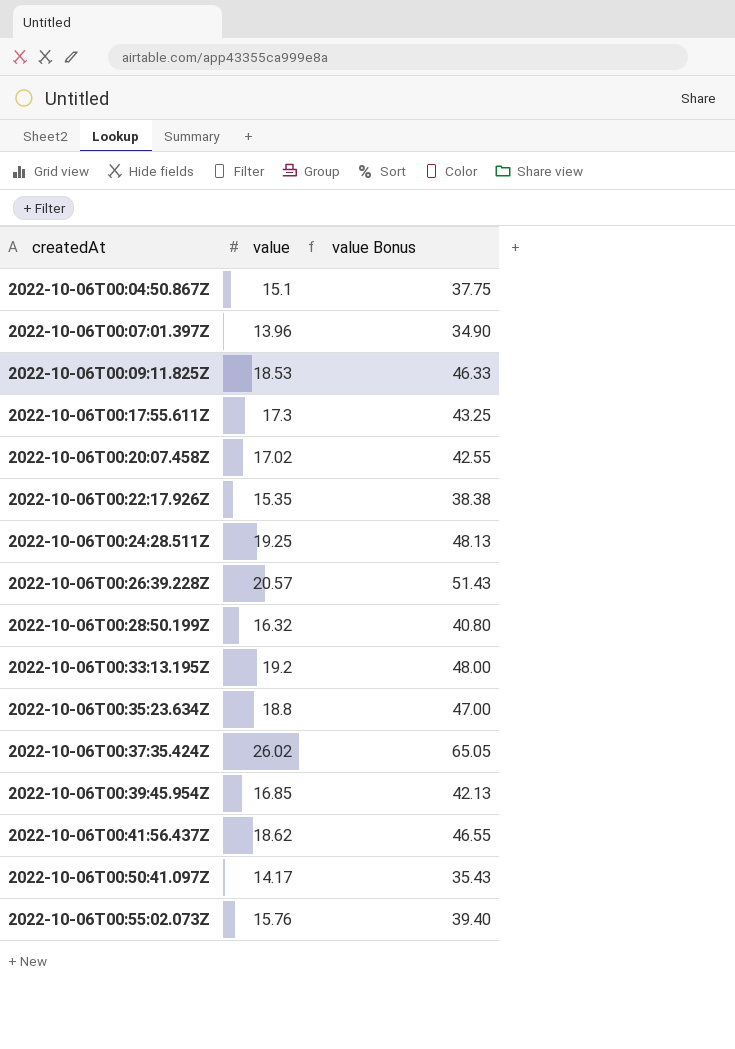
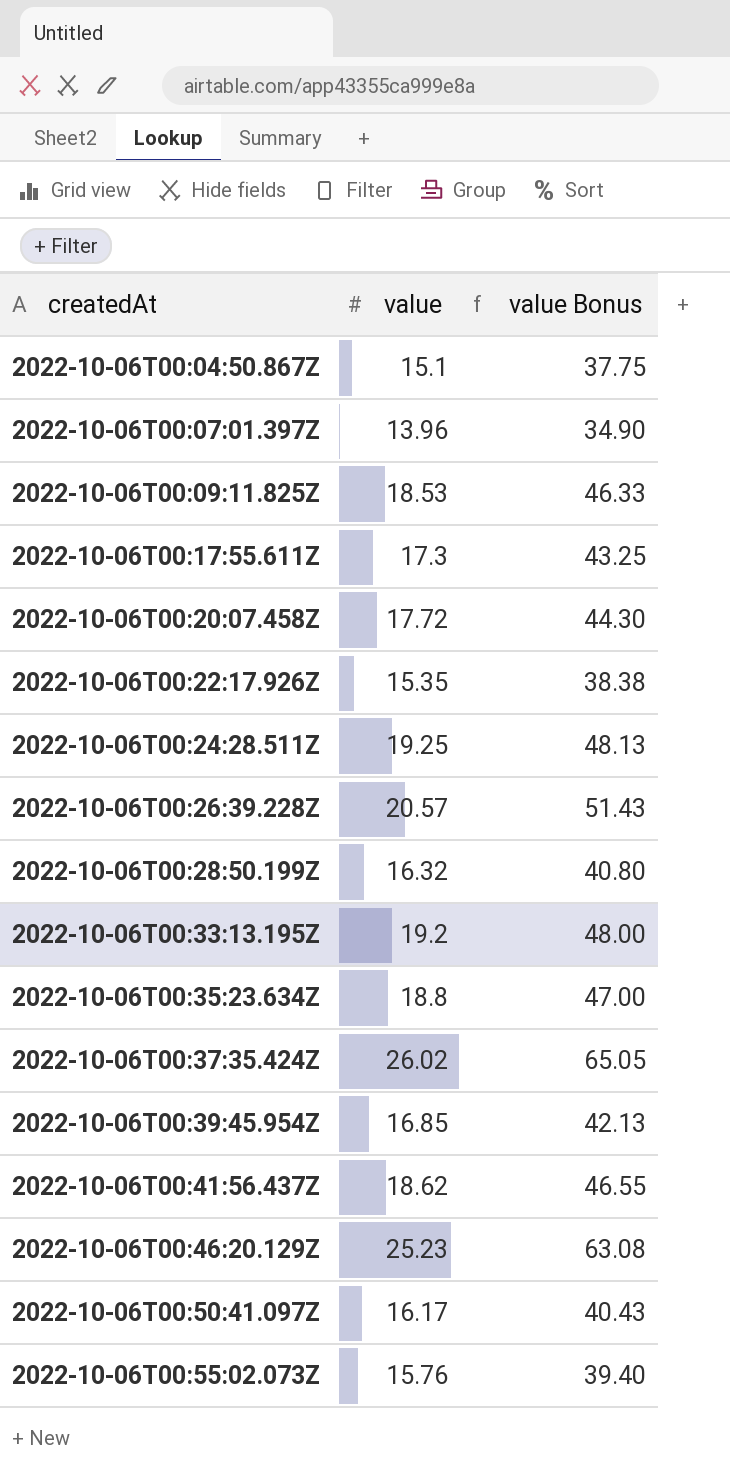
2022-10-06T00:20:07.458Z | value: 17.02 -> 17.72
2022-10-06T00:20:07.458Z | value Bonus: 42.55 -> 44.30
row 2022-10-06T00:46:20.129Z: none -> 25.23 | 63.08
2022-10-06T00:50:41.097Z | value: 14.17 -> 16.17
2022-10-06T00:50:41.097Z | value Bonus: 35.43 -> 40.43

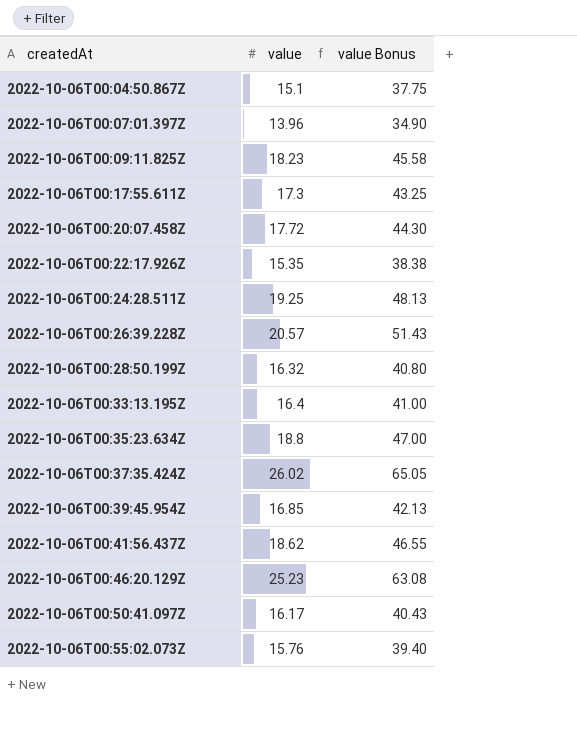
2022-10-06T00:09:11.825Z | value: 18.53 -> 18.23
2022-10-06T00:09:11.825Z | value Bonus: 46.33 -> 45.58
2022-10-06T00:33:13.195Z | value: 19.2 -> 16.4
2022-10-06T00:33:13.195Z | value Bonus: 48.00 -> 41.00

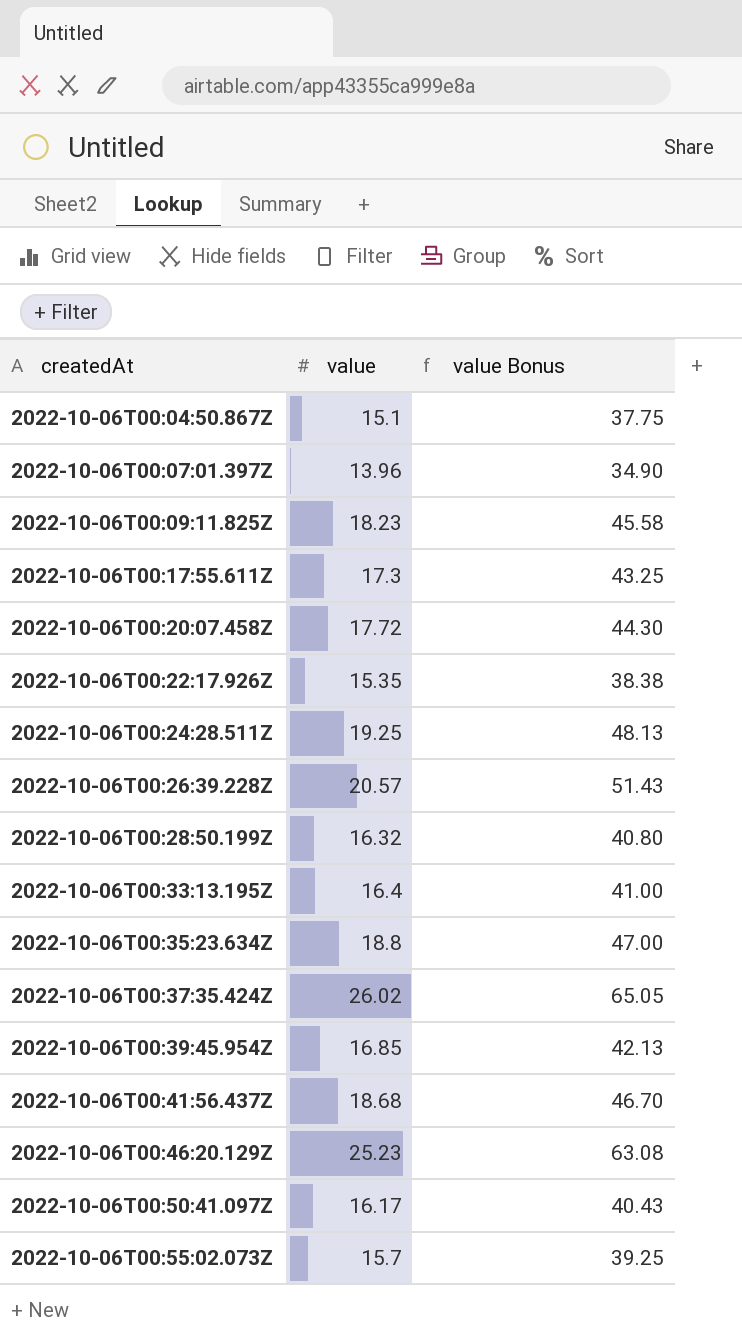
2022-10-06T00:41:56.437Z | value: 18.62 -> 18.68
2022-10-06T00:41:56.437Z | value Bonus: 46.55 -> 46.70
2022-10-06T00:55:02.073Z | value: 15.76 -> 15.7
2022-10-06T00:55:02.073Z | value Bonus: 39.40 -> 39.25

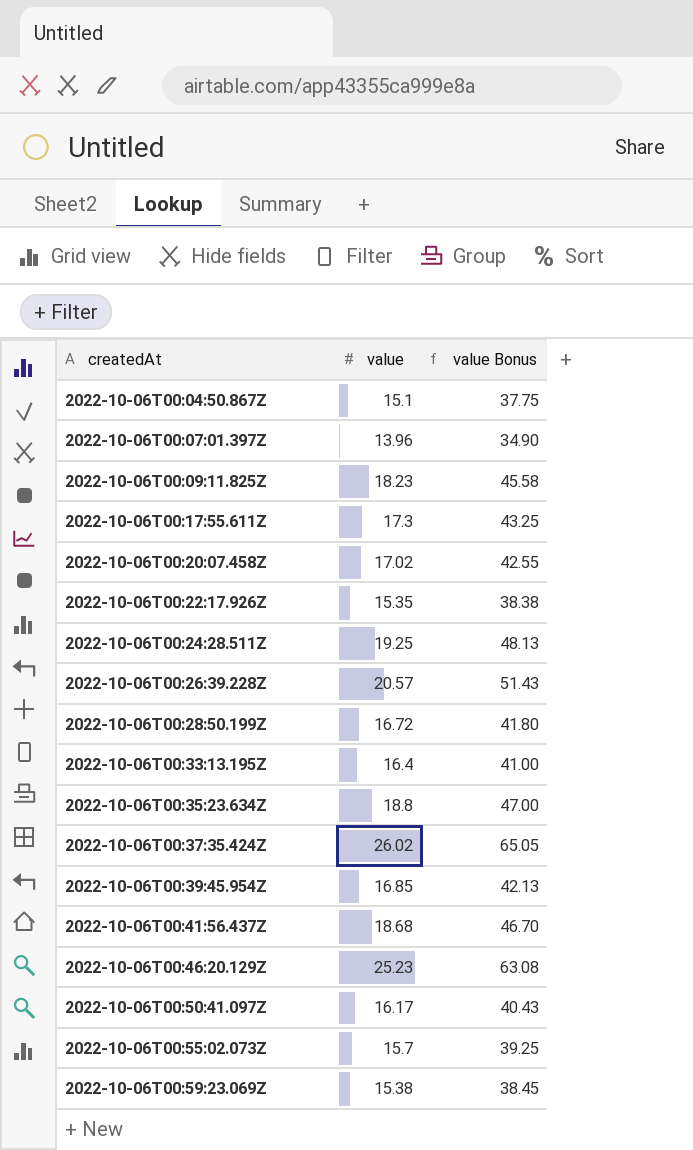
2022-10-06T00:20:07.458Z | value: 17.72 -> 17.02
2022-10-06T00:20:07.458Z | value Bonus: 44.30 -> 42.55
2022-10-06T00:28:50.199Z | value: 16.32 -> 16.72
2022-10-06T00:28:50.199Z | value Bonus: 40.80 -> 41.80
row 2022-10-06T00:59:23.069Z: none -> 15.38 | 38.45

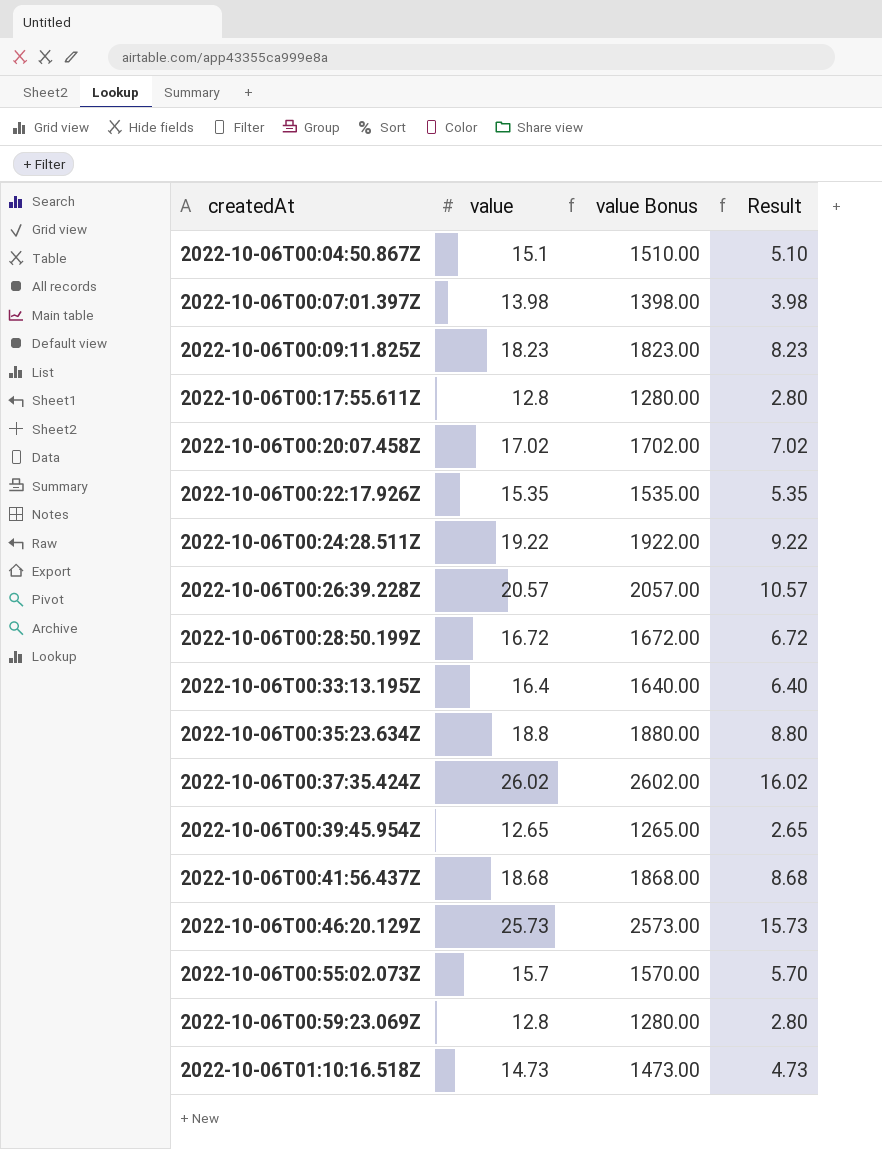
column value Bonus | formula: [value] * 2.5 -> [value] * 100
column Result | formula: none -> [value] - 10
row 2022-10-06T00:50:41.097Z: 16.17 | 40.43 -> none
2022-10-06T00:07:01.397Z | value: 13.96 -> 13.98
2022-10-06T00:17:55.611Z | value: 17.3 -> 12.8
2022-10-06T00:24:28.511Z | value: 19.25 -> 19.22
2022-10-06T00:39:45.954Z | value: 16.85 -> 12.65
2022-10-06T00:46:20.129Z | value: 25.23 -> 25.73
2022-10-06T00:59:23.069Z | value: 15.38 -> 12.8
row 2022-10-06T01:10:16.518Z: none -> 14.73 | 1473.00 | 4.73

